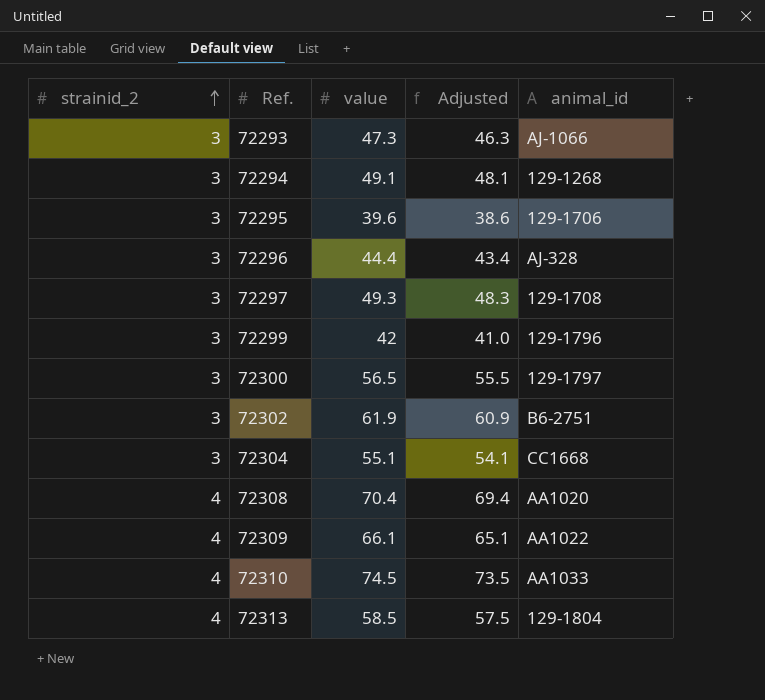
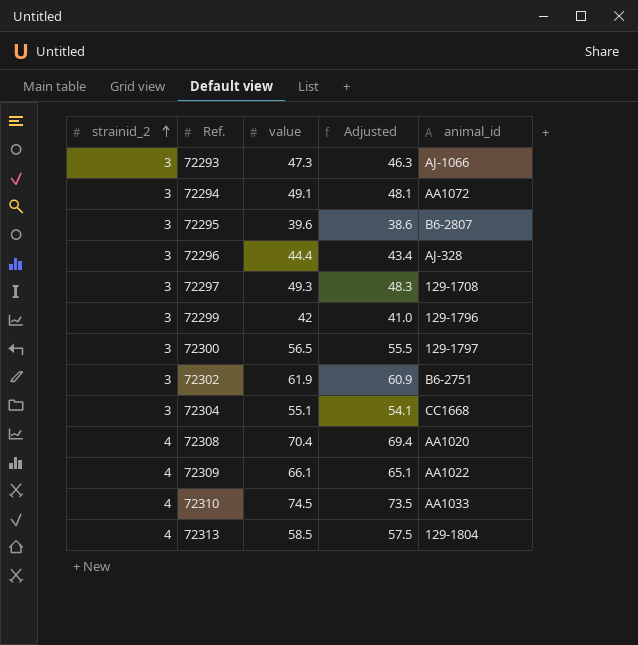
72294 | animal_id: 129-1268 -> AA1072
72295 | animal_id: 129-1706 -> B6-2807

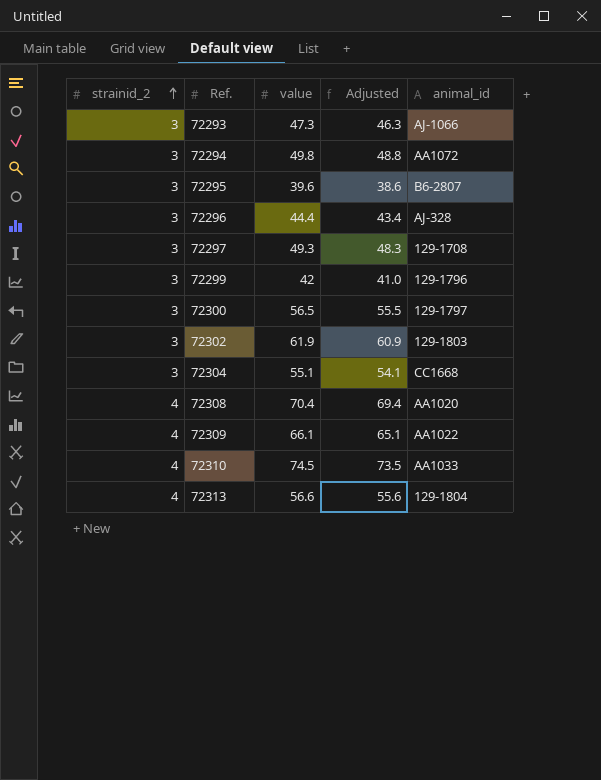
72294 | value: 49.1 -> 49.8
72294 | Adjusted: 48.1 -> 48.8
72302 | animal_id: B6-2751 -> 129-1803
72313 | value: 58.5 -> 56.6
72313 | Adjusted: 57.5 -> 55.6

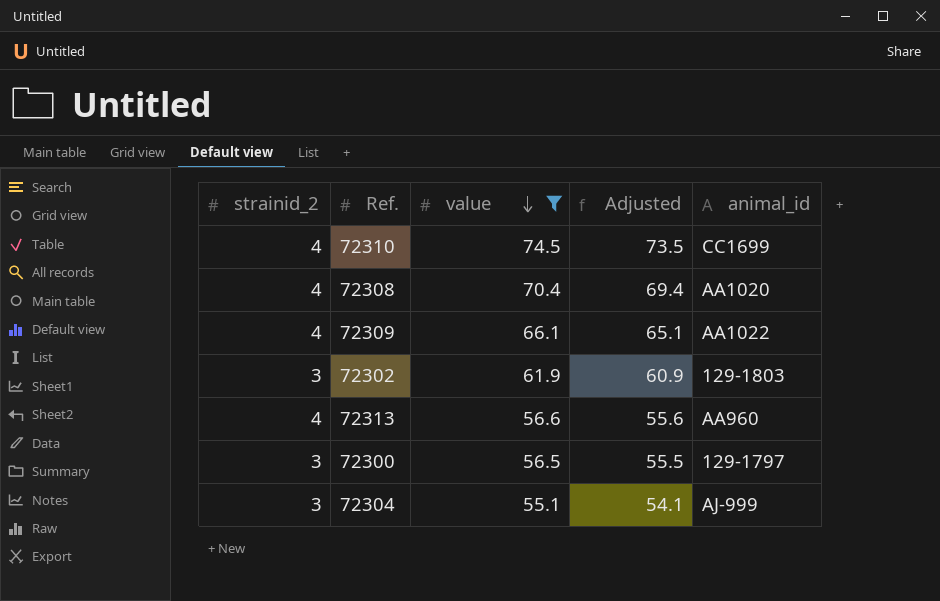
filter: none -> value >= 55.1
row order: strainid_2 ascending -> value descending
72310 | animal_id: AA1033 -> CC1699
72313 | animal_id: 129-1804 -> AA960
72304 | animal_id: CC1668 -> AJ-999

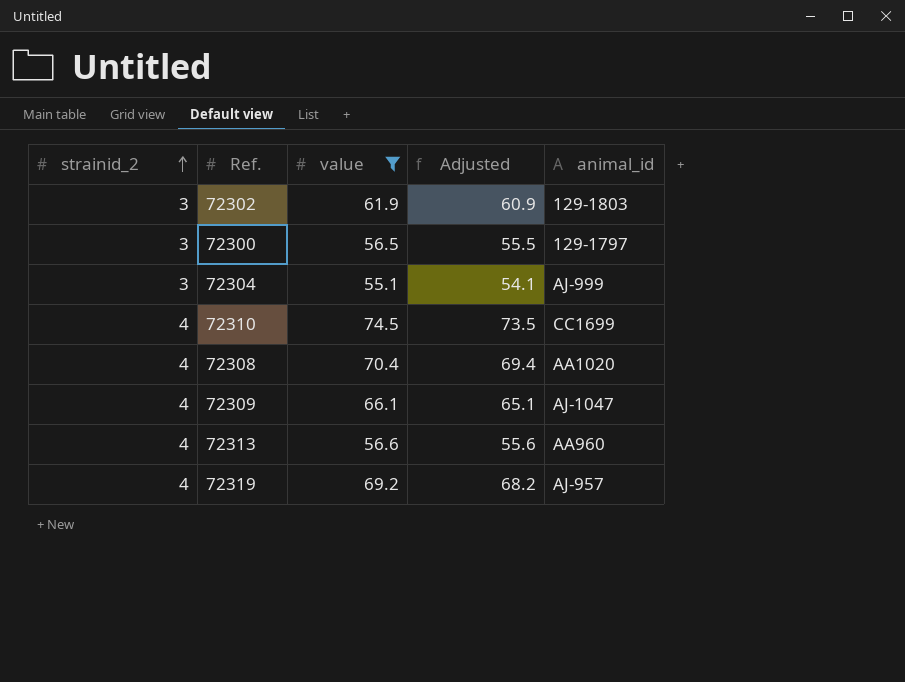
row order: value descending -> strainid_2 ascending
72309 | animal_id: AA1022 -> AJ-1047
row 72319: none -> 4 | 69.2 | 68.2 | AJ-957

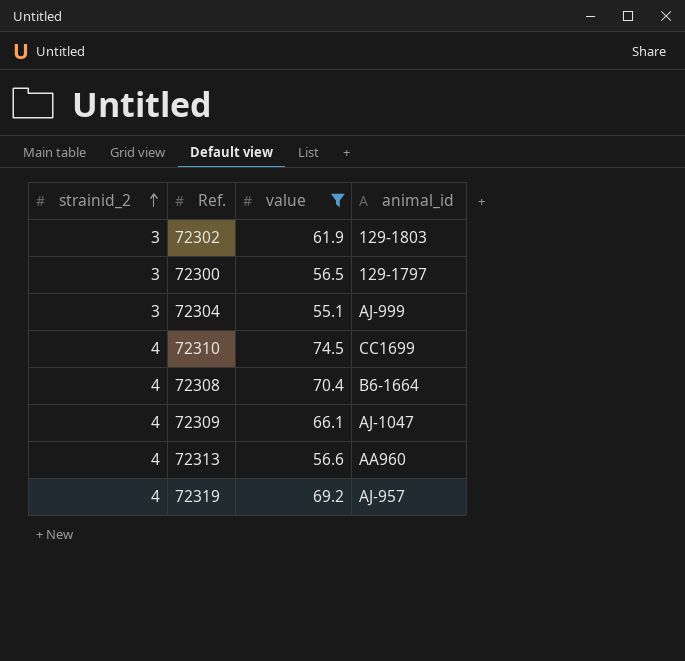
column Adjusted | formula: [value] - 1 -> none
72308 | animal_id: AA1020 -> B6-1664

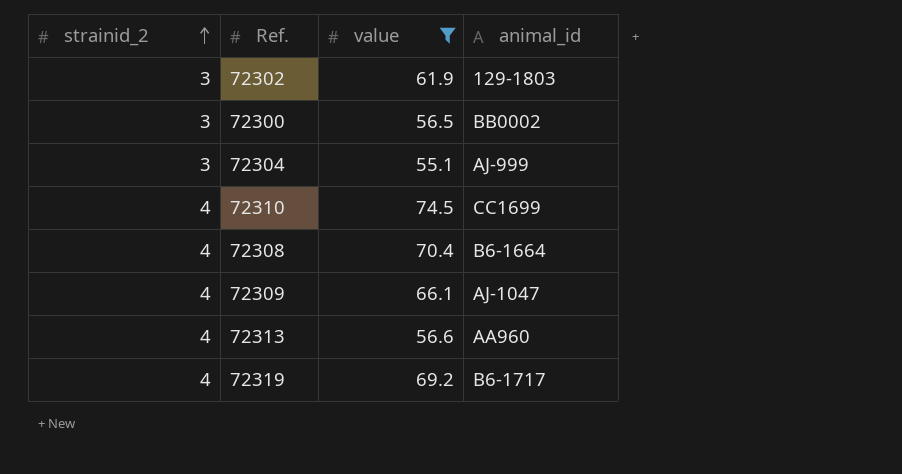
72300 | animal_id: 129-1797 -> BB0002
72319 | animal_id: AJ-957 -> B6-1717

